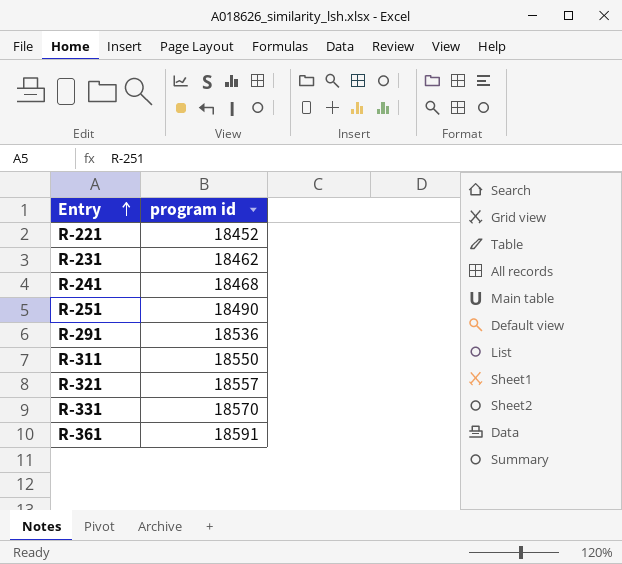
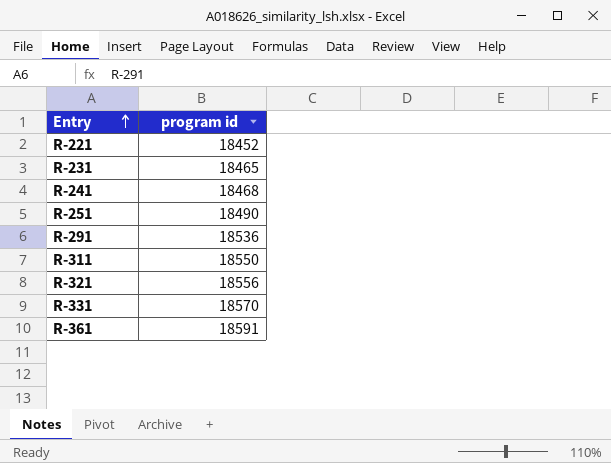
R-231 | program id: 18462 -> 18465
R-321 | program id: 18557 -> 18556

